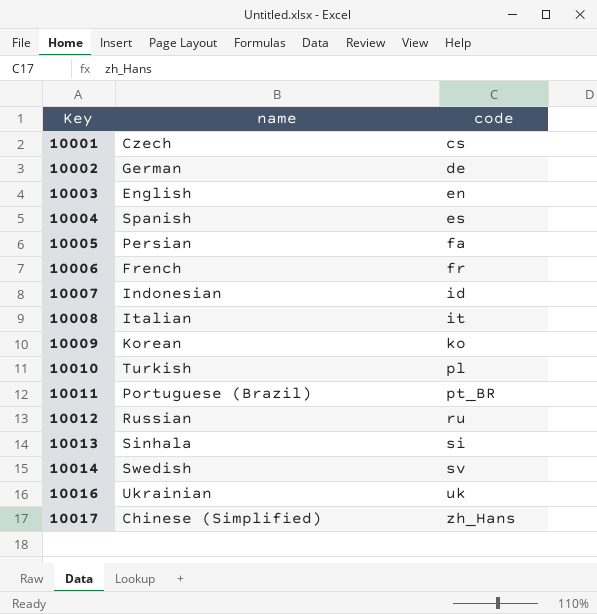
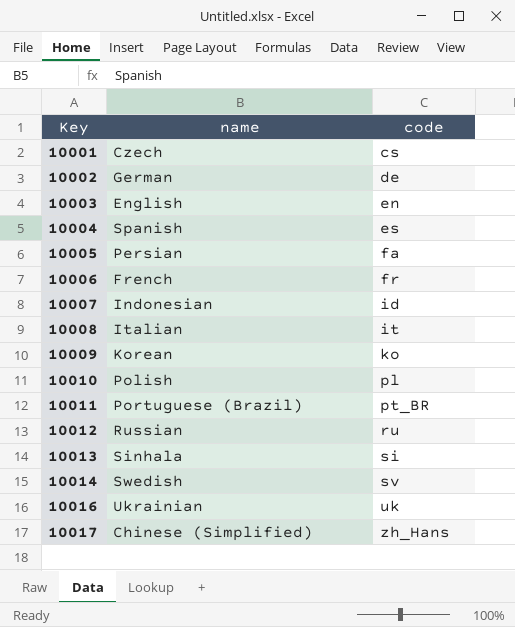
10010 | name: Turkish -> Polish

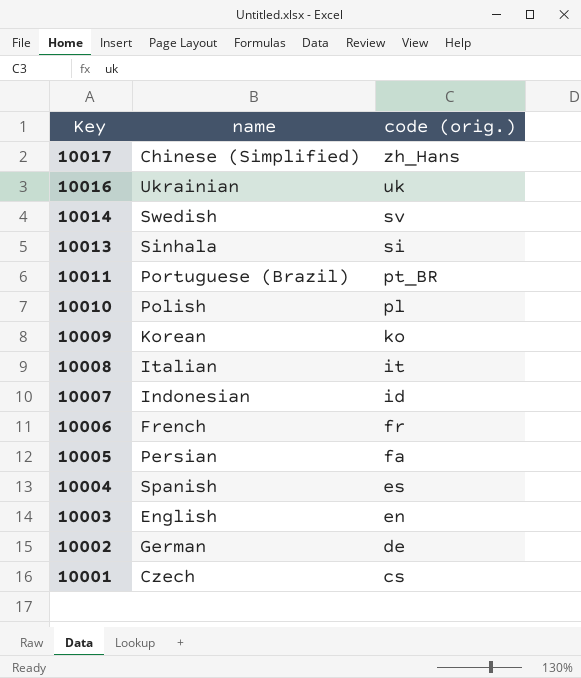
row order: Key ascending -> Key descending
column name: code -> code (orig.)
row 10012: Russian | ru -> none

